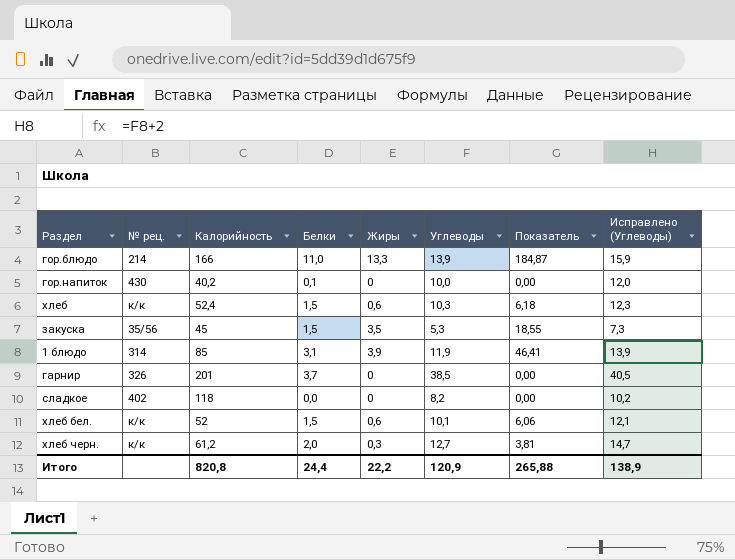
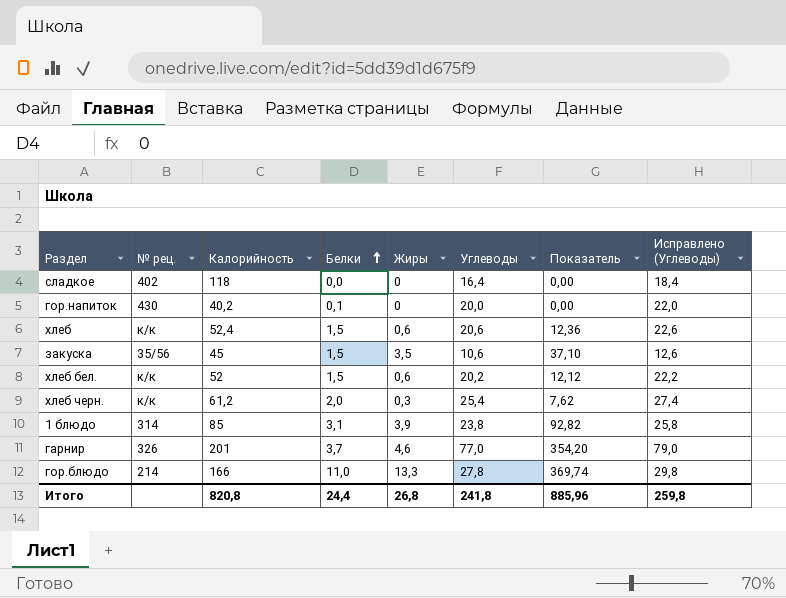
row order: none -> Белки ascending
сладкое | Углеводы: 8,2 -> 16,4
сладкое | Исправлено (Углеводы): 10,2 -> 18,4
гор.напиток | Углеводы: 10,0 -> 20,0
гор.напиток | Исправлено (Углеводы): 12,0 -> 22,0
хлеб | Углеводы: 10,3 -> 20,6
хлеб | Показатель: 6,18 -> 12,36
хлеб | Исправлено (Углеводы): 12,3 -> 22,6
закуска | Углеводы: 5,3 -> 10,6
закуска | Показатель: 18,55 -> 37,10
закуска | Исправлено (Углеводы): 7,3 -> 12,6
хлеб бел. | Углеводы: 10,1 -> 20,2
хлеб бел. | Показатель: 6,06 -> 12,12
хлеб бел. | Исправлено (Углеводы): 12,1 -> 22,2
хлеб черн. | Углеводы: 12,7 -> 25,4
хлеб черн. | Показатель: 3,81 -> 7,62
хлеб черн. | Исправлено (Углеводы): 14,7 -> 27,4
1 блюдо | Углеводы: 11,9 -> 23,8
1 блюдо | Показатель: 46,41 -> 92,82
1 блюдо | Исправлено (Углеводы): 13,9 -> 25,8
гарнир | Жиры: 0 -> 4,6
гарнир | Углеводы: 38,5 -> 77,0
гарнир | Показатель: 0,00 -> 354,20
гарнир | Исправлено (Углеводы): 40,5 -> 79,0
гор.блюдо | Углеводы: 13,9 -> 27,8
гор.блюдо | Показатель: 184,87 -> 369,74
гор.блюдо | Исправлено (Углеводы): 15,9 -> 29,8
Итого | Жиры: 22,2 -> 26,8
Итого | Углеводы: 120,9 -> 241,8
Итого | Показатель: 265,88 -> 885,96
Итого | Исправлено (Углеводы): 138,9 -> 259,8

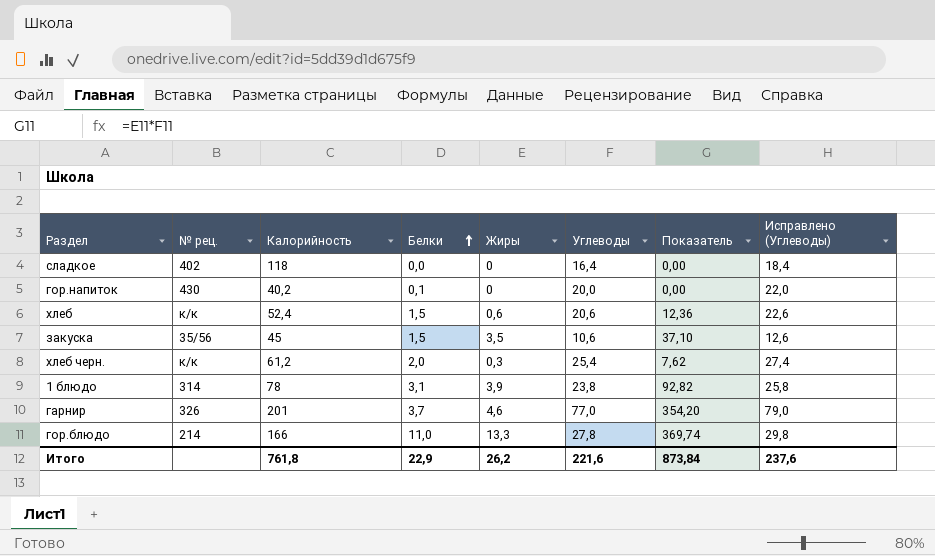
row хлеб бел.: к/к | 52 | 1,5 | 0,6 | 20,2 | 12,12 | 22,2 -> none
1 блюдо | Калорийность: 85 -> 78
Итого | Калорийность: 820,8 -> 761,8
Итого | Белки: 24,4 -> 22,9
Итого | Жиры: 26,8 -> 26,2
Итого | Углеводы: 241,8 -> 221,6
Итого | Показатель: 885,96 -> 873,84
Итого | Исправлено (Углеводы): 259,8 -> 237,6

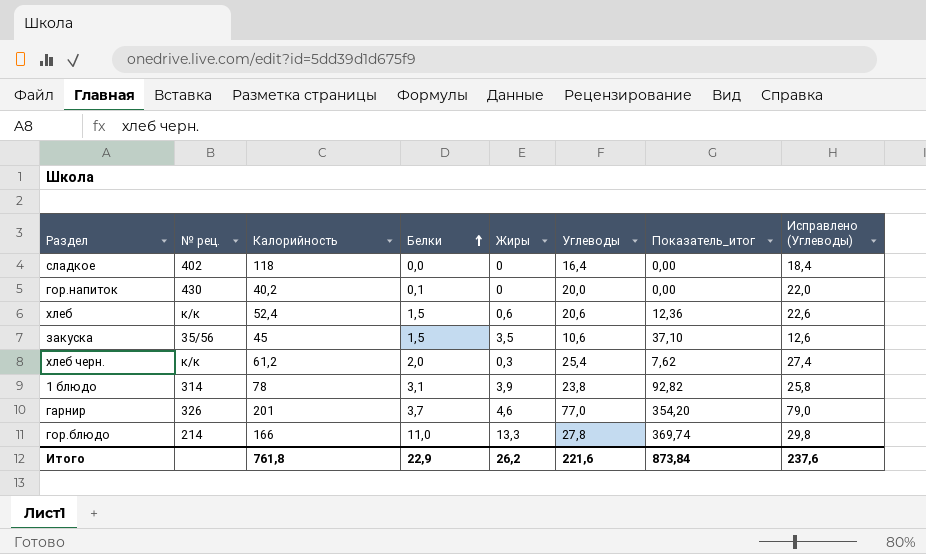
column name: Показатель -> Показатель_итог

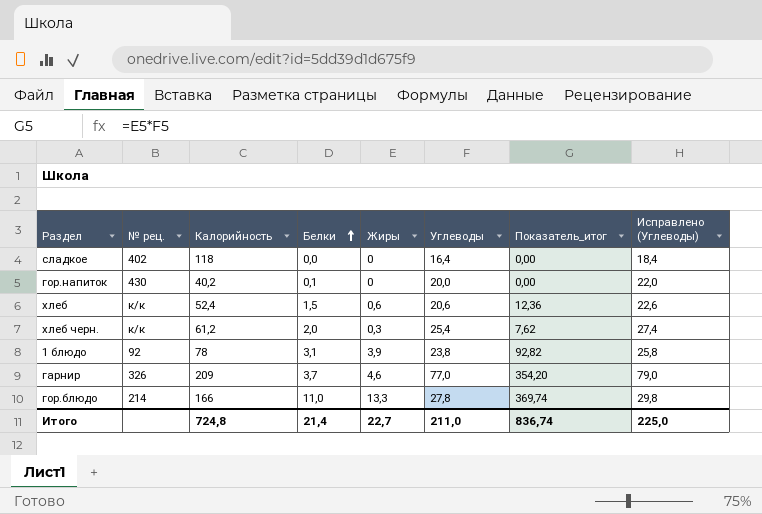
row закуска: 35/56 | 45 | 1,5 | 3,5 | 10,6 | 37,10 | 12,6 -> none
1 блюдо | № рец.: 314 -> 92
гарнир | Калорийность: 201 -> 209
Итого | Калорийность: 761,8 -> 724,8
Итого | Белки: 22,9 -> 21,4
Итого | Жиры: 26,2 -> 22,7
Итого | Углеводы: 221,6 -> 211,0
Итого | Показатель_итог: 873,84 -> 836,74
Итого | Исправлено (Углеводы): 237,6 -> 225,0

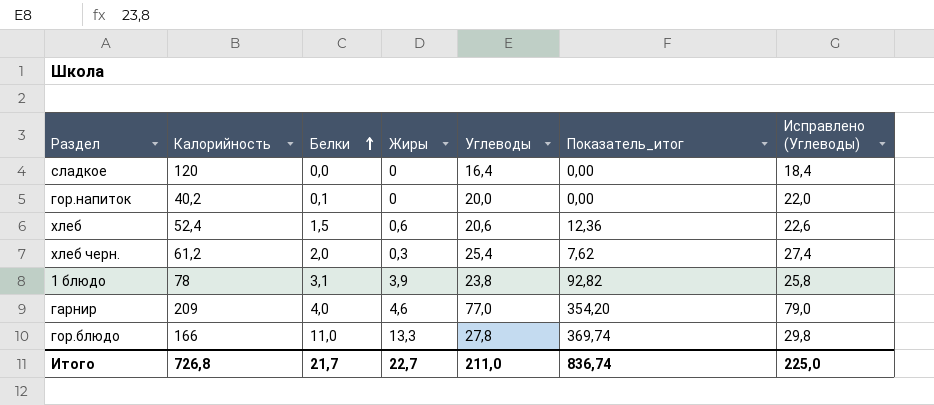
column № рец. | position: 2 -> none
сладкое | Калорийность: 118 -> 120
гарнир | Белки: 3,7 -> 4,0
Итого | Калорийность: 724,8 -> 726,8
Итого | Белки: 21,4 -> 21,7

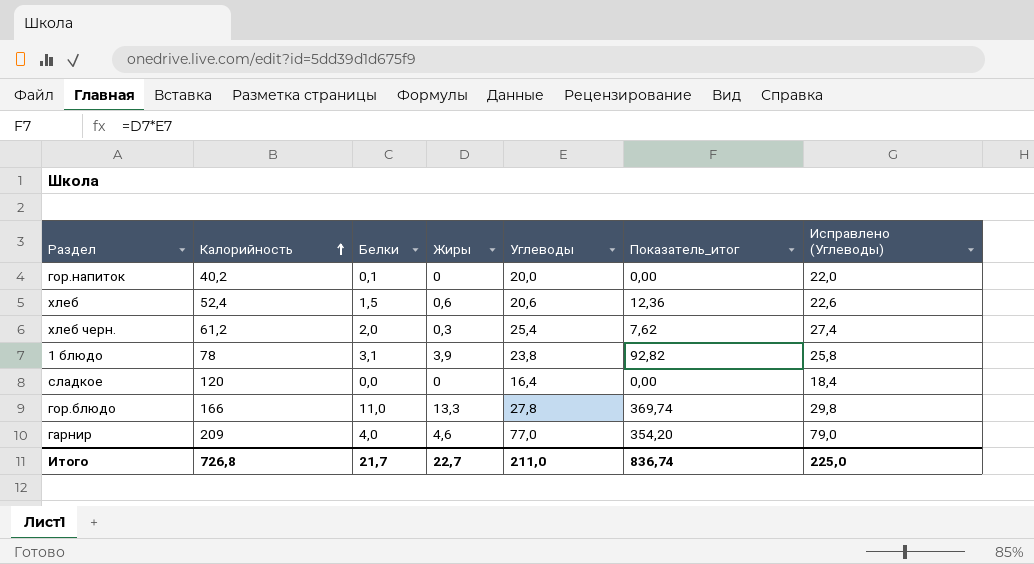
row order: Белки ascending -> Калорийность ascending

